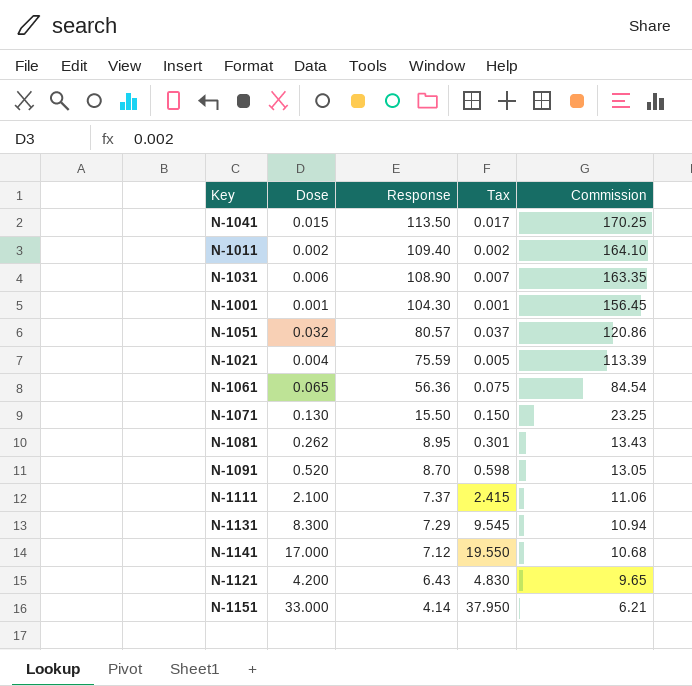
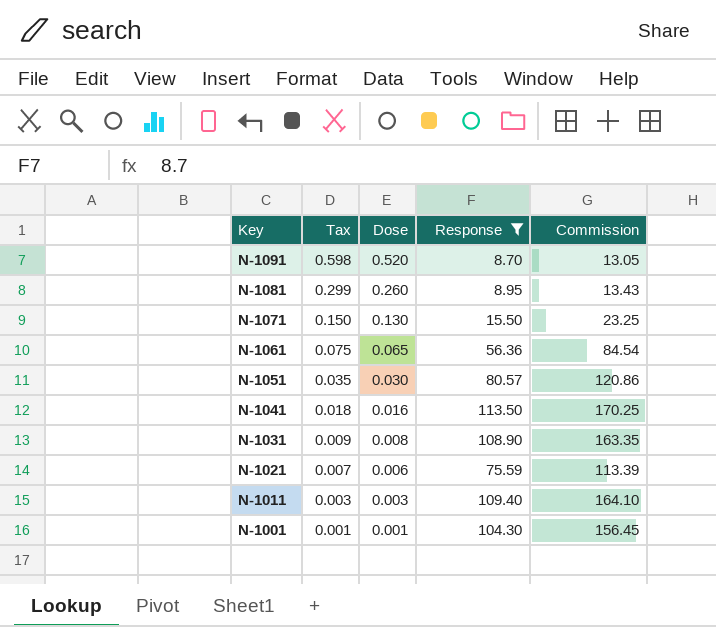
filter: none -> Response >= 8.70
row order: Response descending -> Key descending
column Tax | position: 4 -> 2
N-1081 | Tax: 0.301 -> 0.299
N-1081 | Dose: 0.262 -> 0.260
N-1051 | Tax: 0.037 -> 0.035
N-1051 | Dose: 0.032 -> 0.030
N-1041 | Tax: 0.017 -> 0.018
N-1041 | Dose: 0.015 -> 0.016
N-1031 | Tax: 0.007 -> 0.009
N-1031 | Dose: 0.006 -> 0.008
N-1021 | Tax: 0.005 -> 0.007
N-1021 | Dose: 0.004 -> 0.006
N-1011 | Tax: 0.002 -> 0.003
N-1011 | Dose: 0.002 -> 0.003

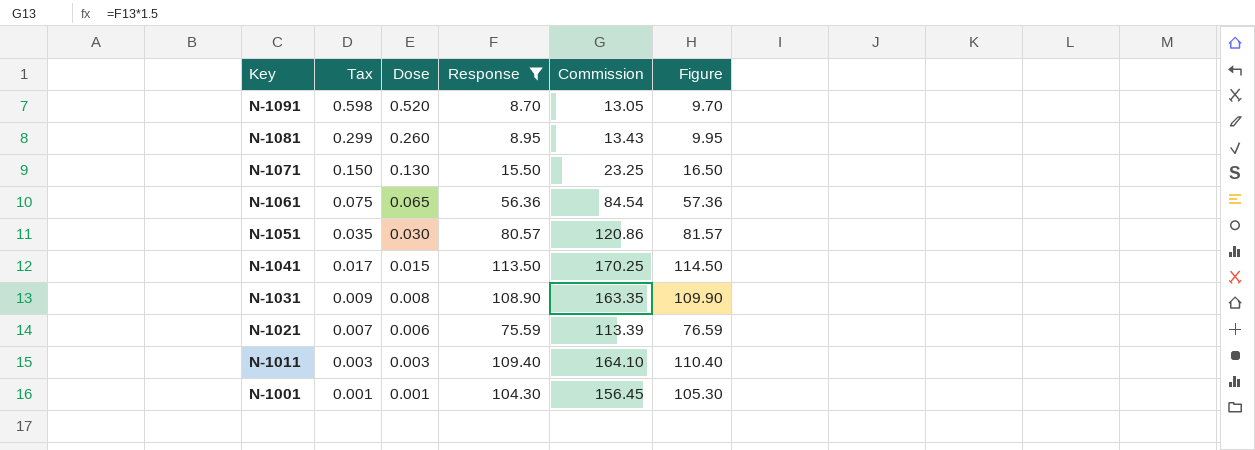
column Figure | formula: none -> [Response] + 1
N-1041 | Tax: 0.018 -> 0.017
N-1041 | Dose: 0.016 -> 0.015

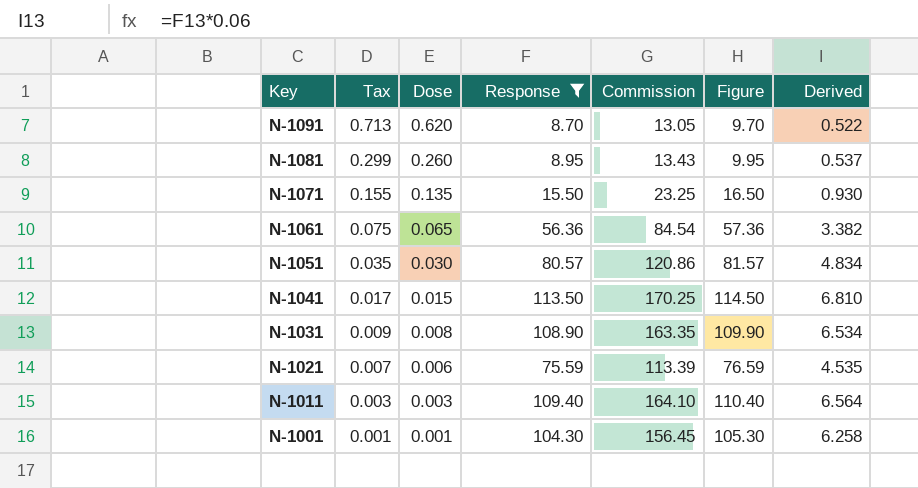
column Derived | formula: none -> [Response] * 0.06
N-1091 | Tax: 0.598 -> 0.713
N-1091 | Dose: 0.520 -> 0.620
N-1071 | Tax: 0.150 -> 0.155
N-1071 | Dose: 0.130 -> 0.135

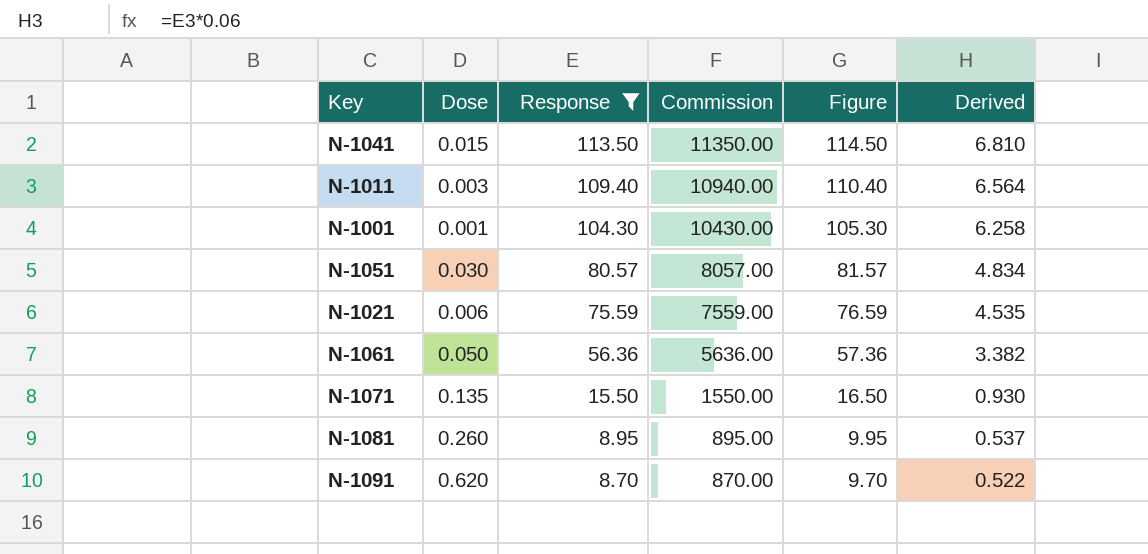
row order: Key descending -> Response descending
column Tax | formula: [Dose] * 1.15 -> none
column Commission | formula: [Response] * 1.5 -> [Response] * 100
row N-1031: 0.009 | 0.008 | 108.90 | 163.35 | 109.90 | 6.534 -> none
N-1061 | Dose: 0.065 -> 0.050

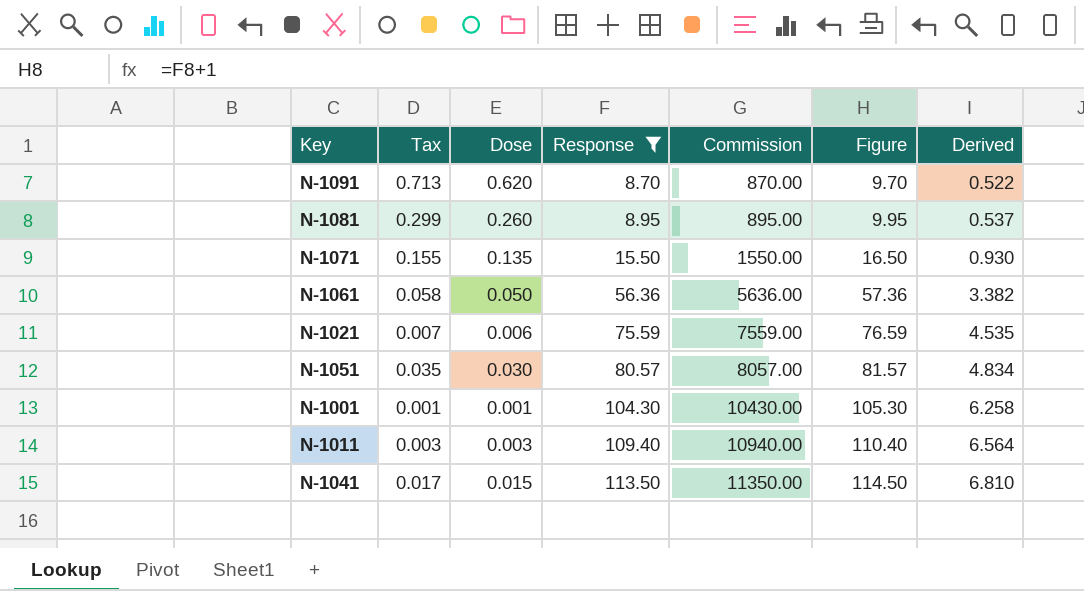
row order: Response descending -> Response ascending
column Tax | formula: none -> [Dose] * 1.15

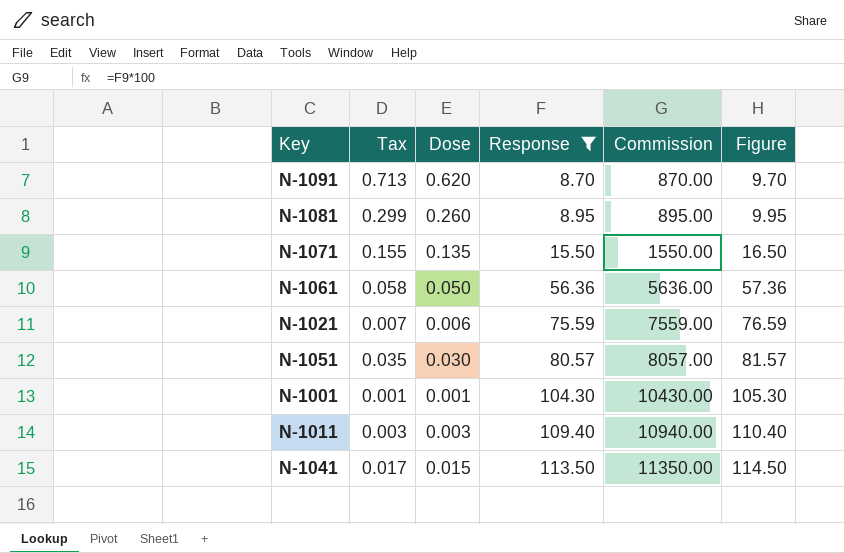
column Derived | formula: [Response] * 0.06 -> none

